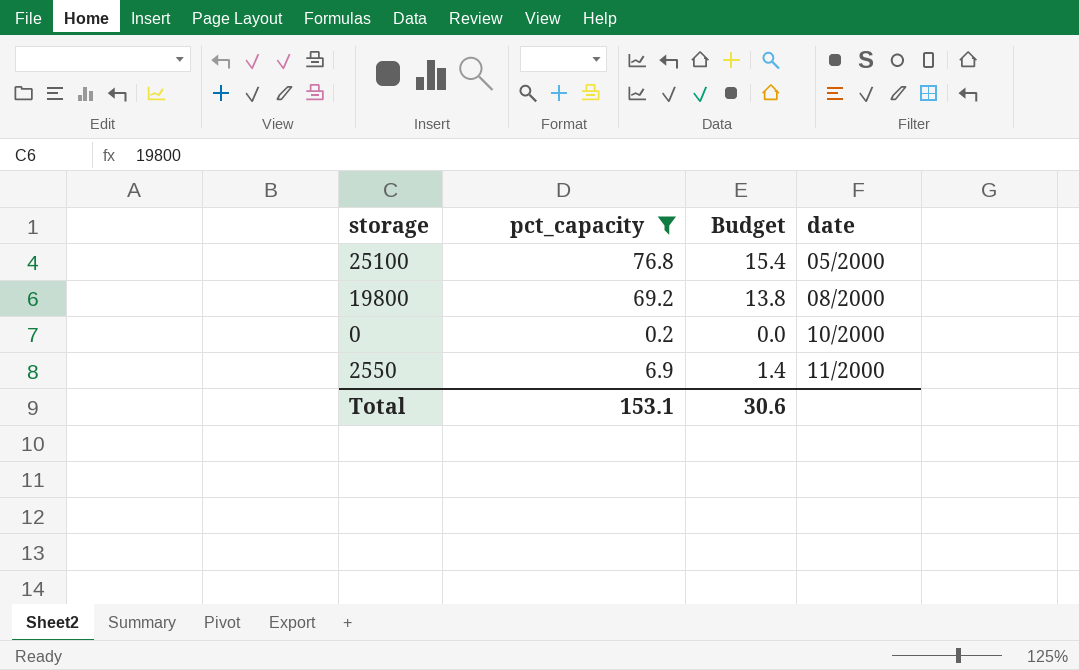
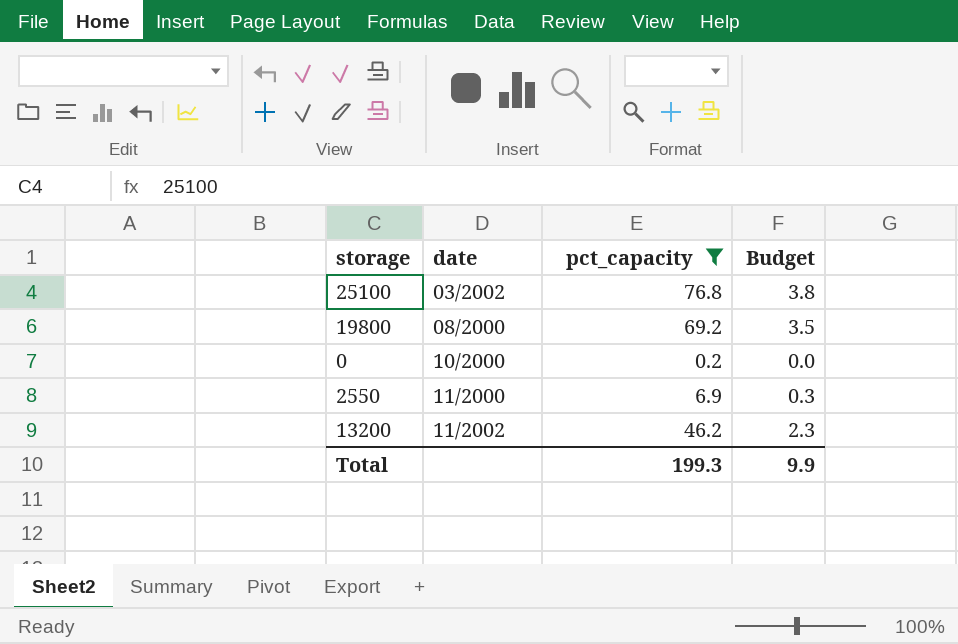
column date | position: 4 -> 2
column Budget | formula: [pct_capacity] * 0.2 -> [pct_capacity] * 0.05
25100 | date: 05/2000 -> 03/2002
row 13200: none -> 11/2002 | 46.2 | 2.3
Total | pct_capacity: 153.1 -> 199.3
Total | Budget: 30.6 -> 9.9

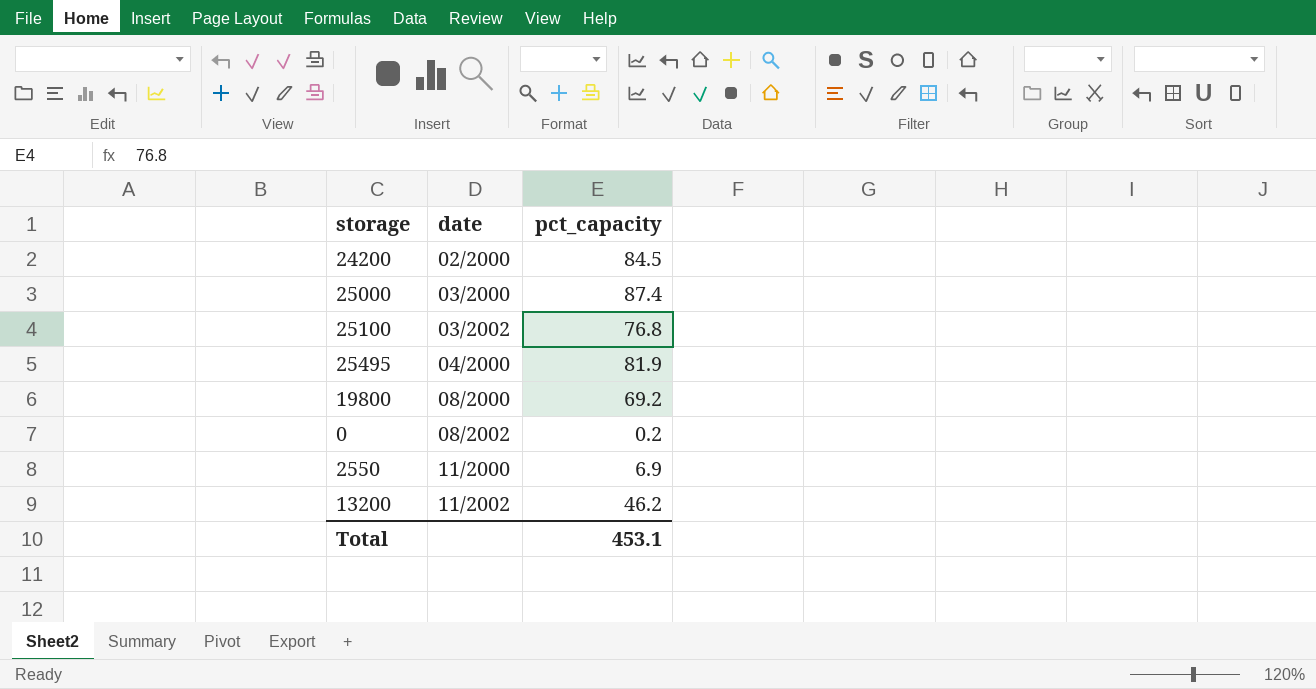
filter: pct_capacity <= 76.8 -> none
column Budget | formula: [pct_capacity] * 0.05 -> none
0 | date: 10/2000 -> 08/2002
Total | pct_capacity: 199.3 -> 453.1

